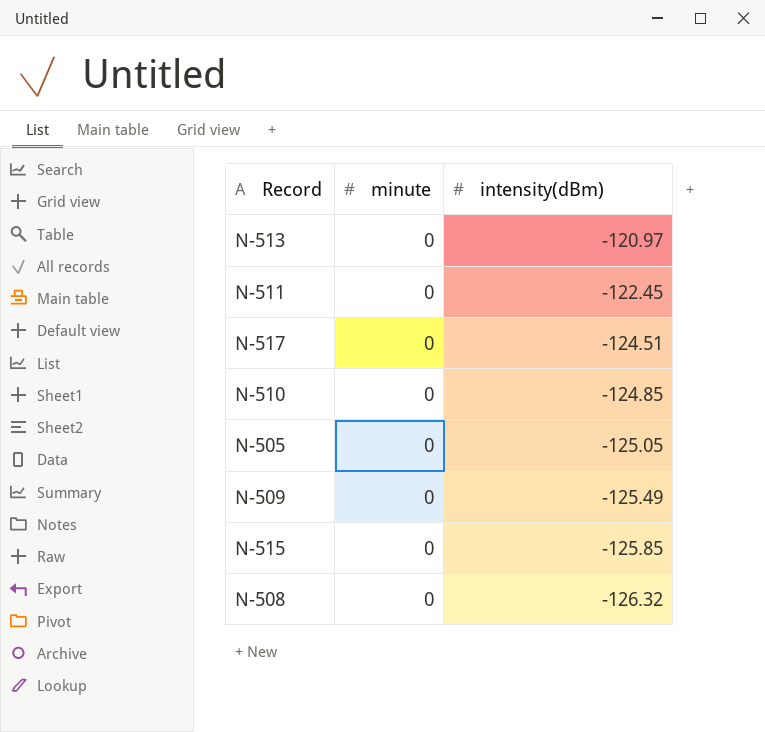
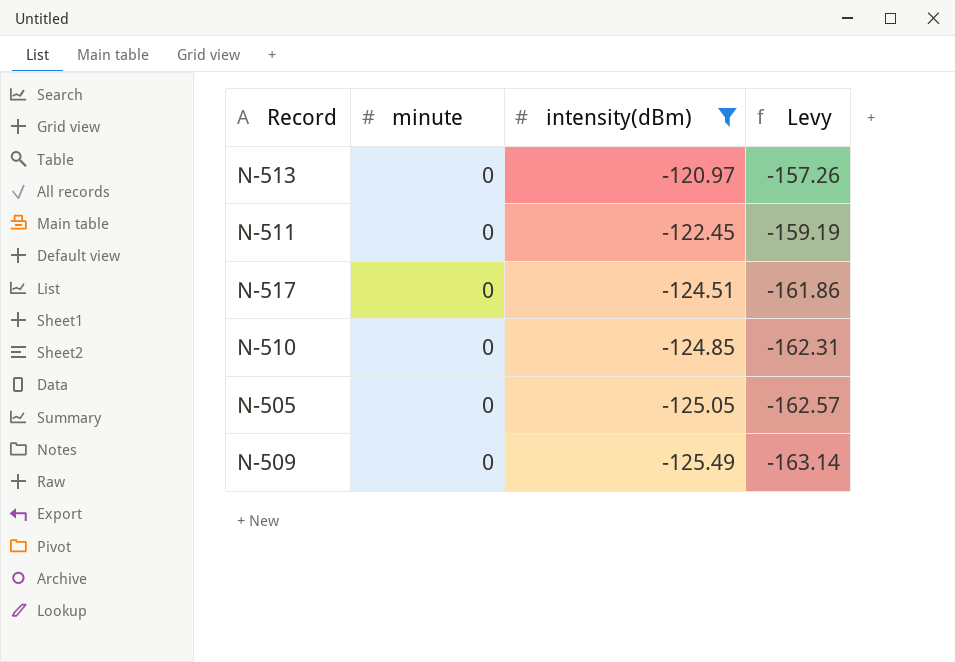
filter: none -> intensity(dBm) >= -125.49
column Levy | formula: none -> [intensity(dBm)] * 1.3

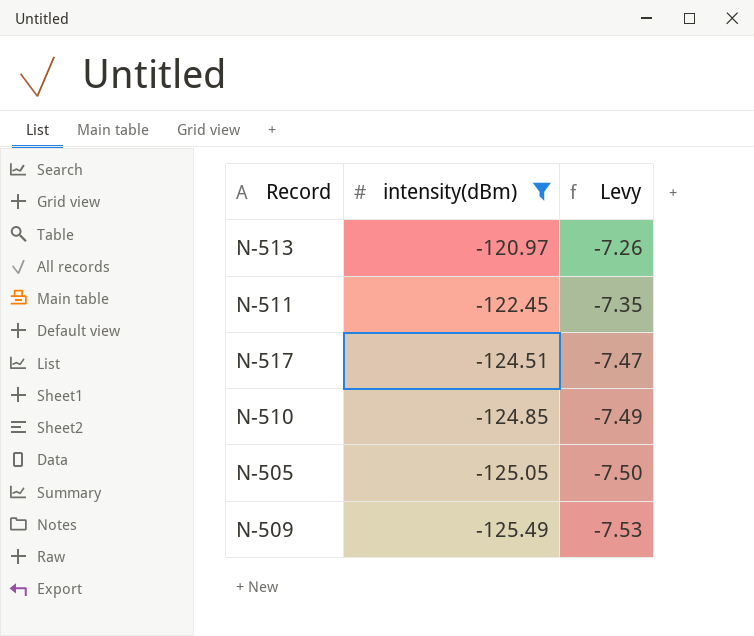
column minute | position: 2 -> none
column Levy | formula: [intensity(dBm)] * 1.3 -> [intensity(dBm)] * 0.06

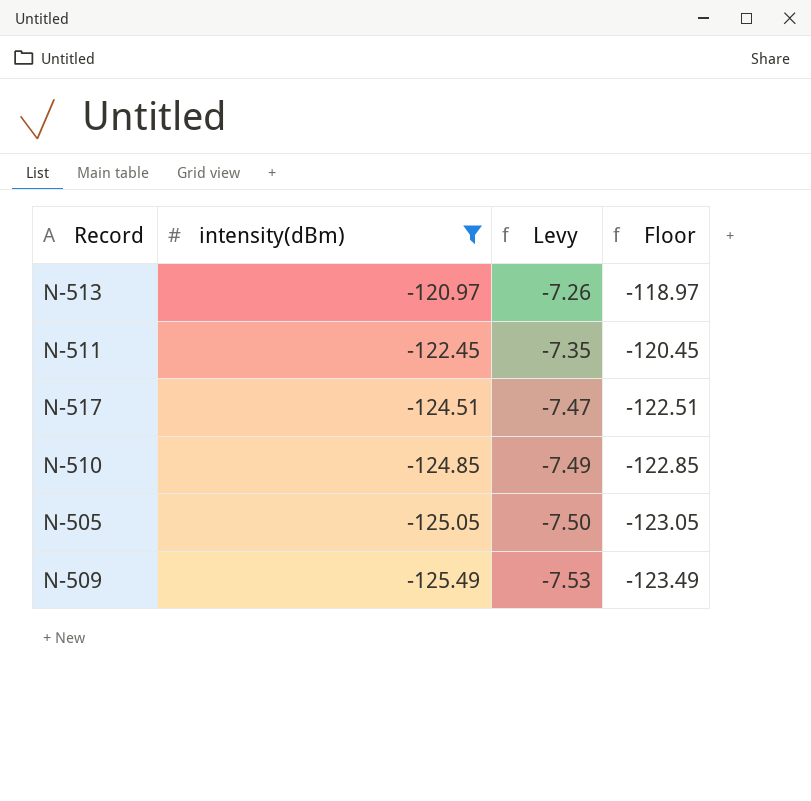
column Floor | formula: none -> [intensity(dBm)] + 2

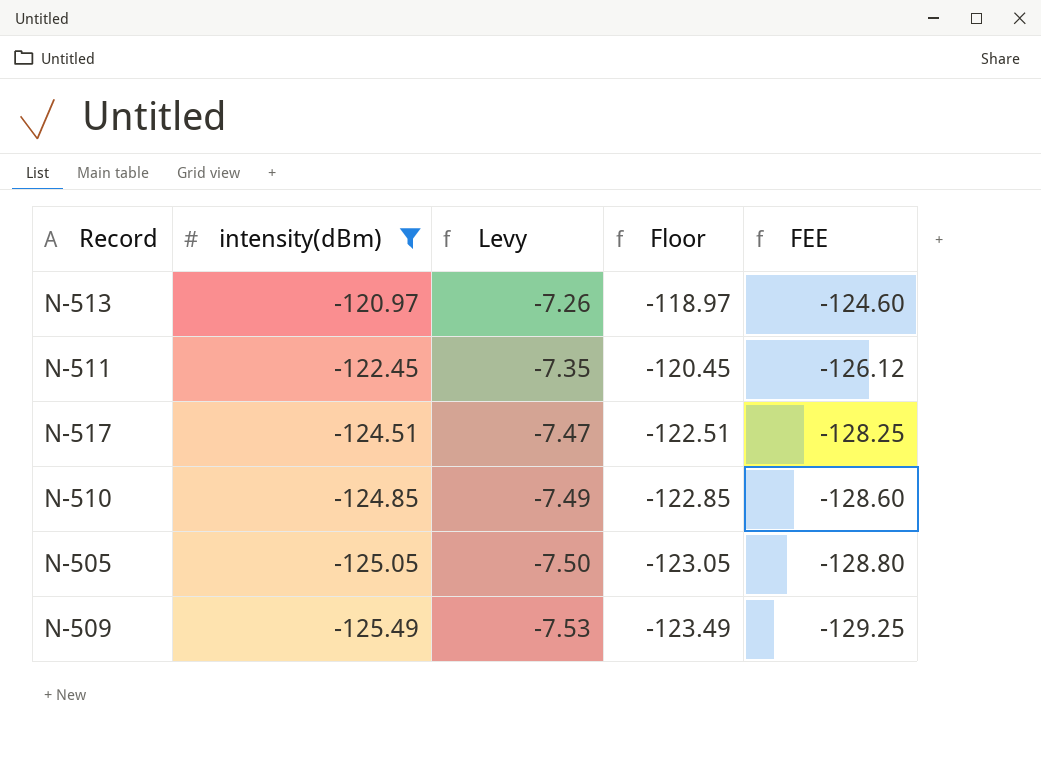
column FEE | formula: none -> [intensity(dBm)] * 1.03

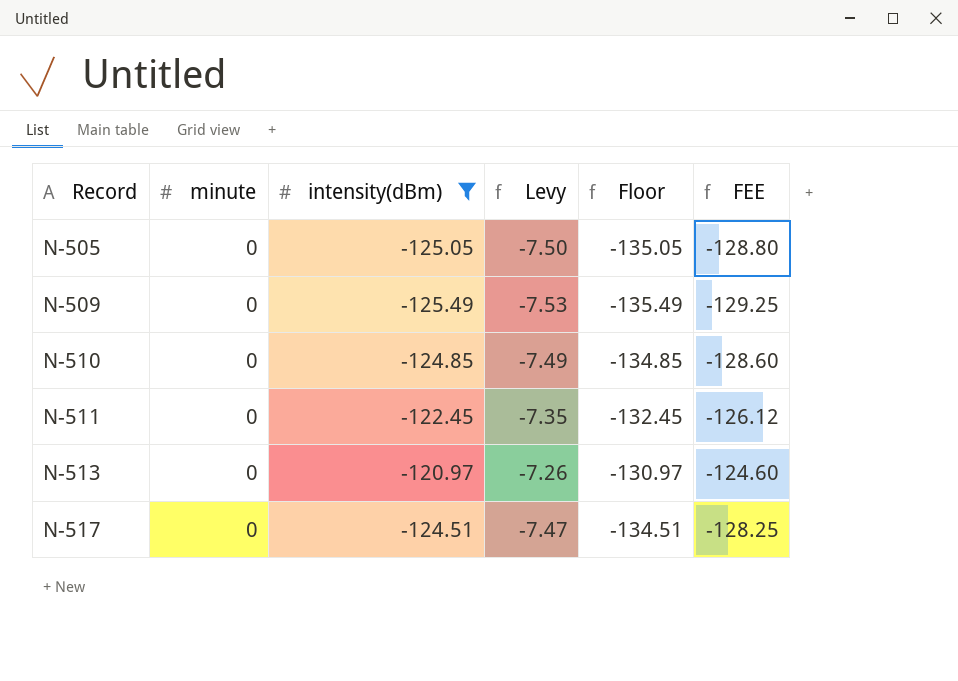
row order: intensity(dBm) descending -> Record ascending
column minute | position: none -> 2
column Floor | formula: [intensity(dBm)] + 2 -> [intensity(dBm)] - 10

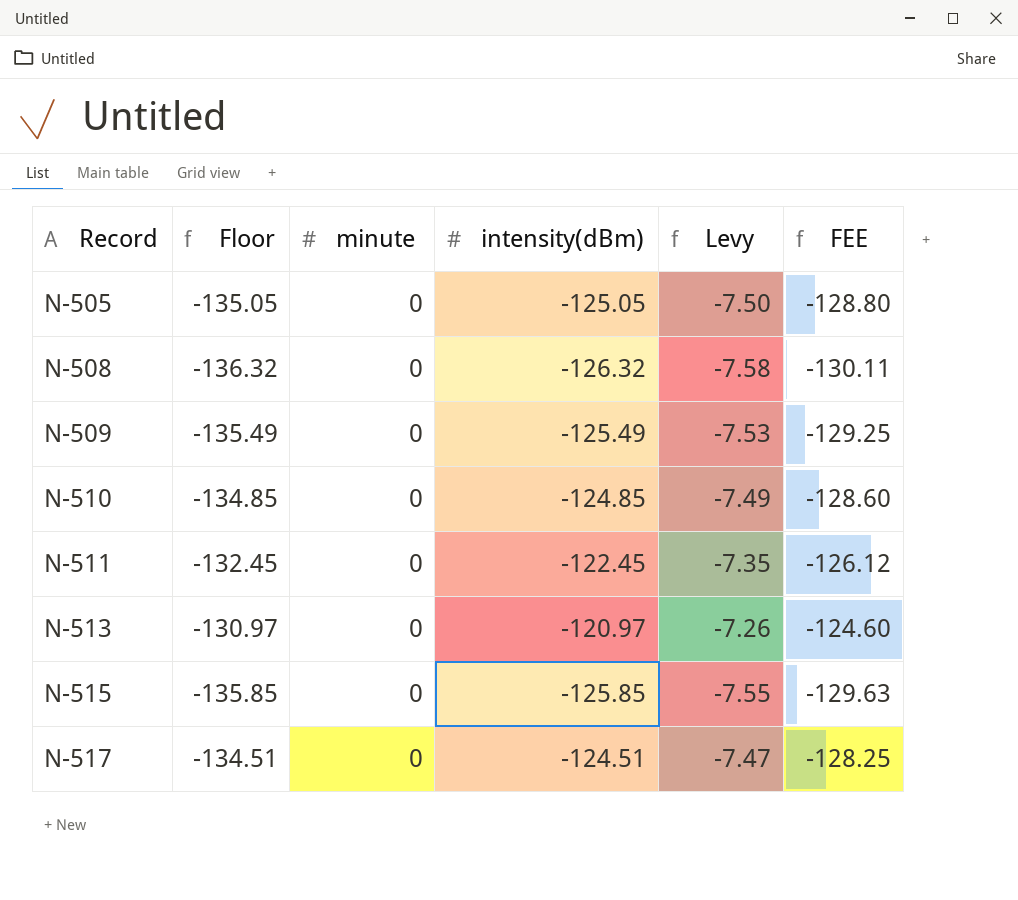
filter: intensity(dBm) >= -125.49 -> none
column Floor | position: 5 -> 2

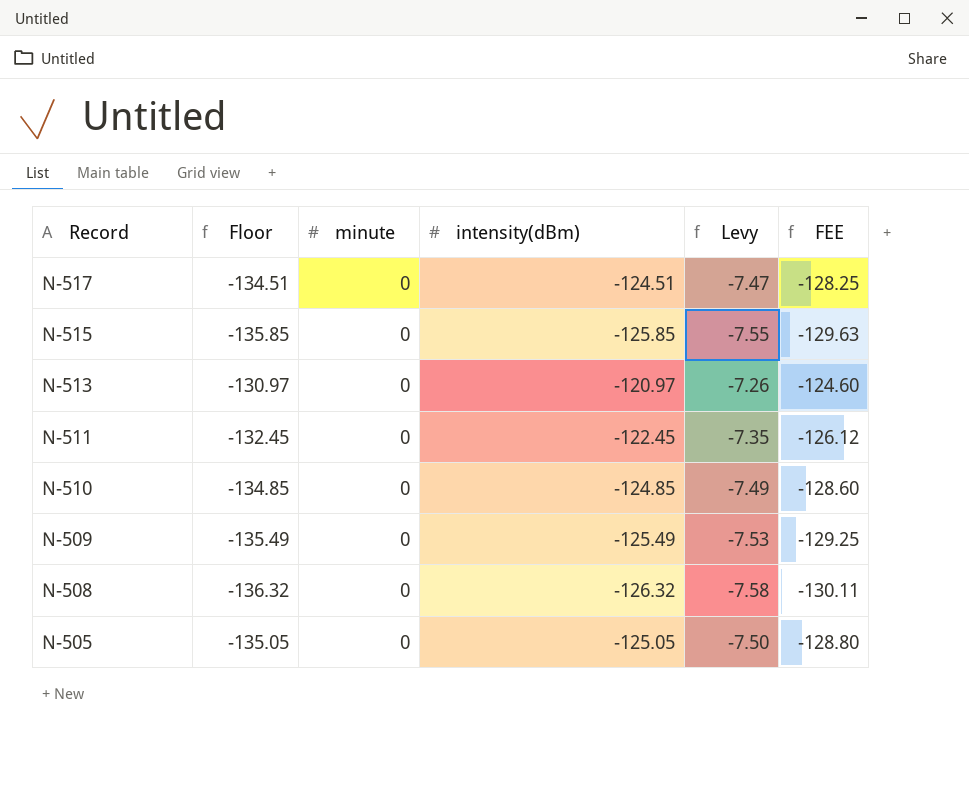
row order: Record ascending -> Record descending

